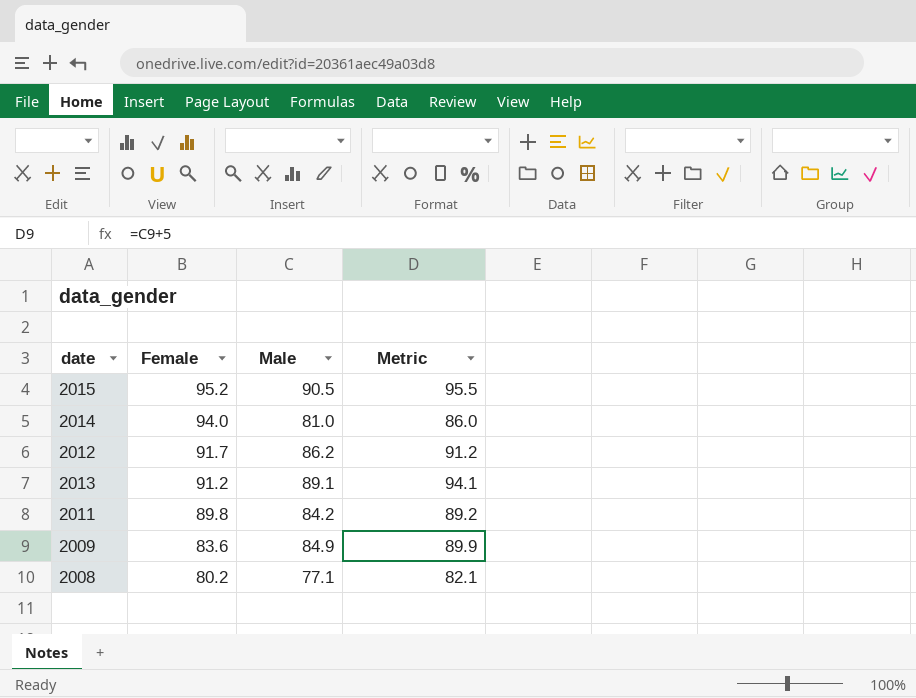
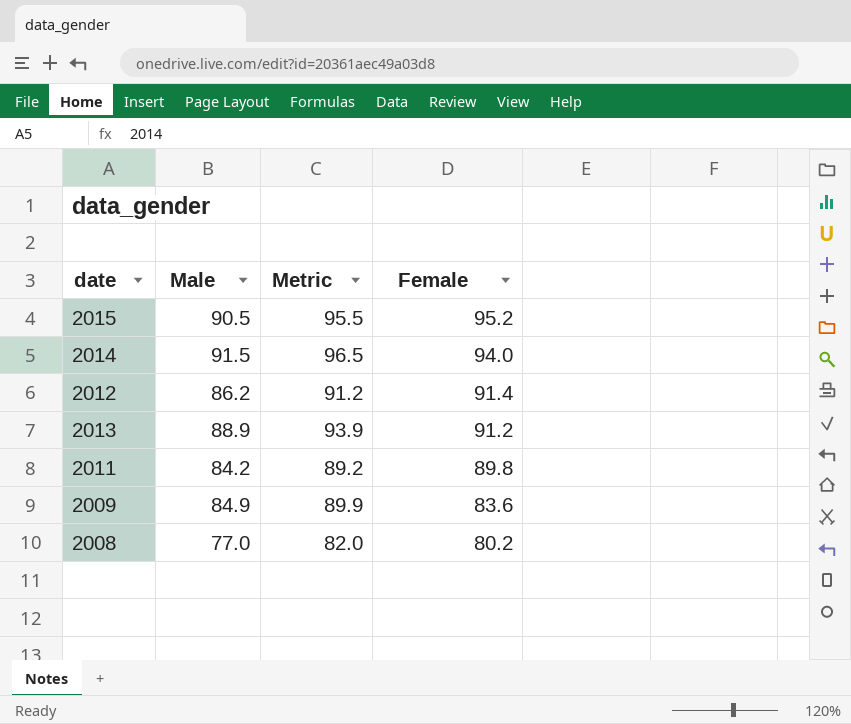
column Female | position: 2 -> 4
2014 | Male: 81.0 -> 91.5
2014 | Metric: 86.0 -> 96.5
2012 | Female: 91.7 -> 91.4
2013 | Male: 89.1 -> 88.9
2013 | Metric: 94.1 -> 93.9
2008 | Male: 77.1 -> 77.0
2008 | Metric: 82.1 -> 82.0

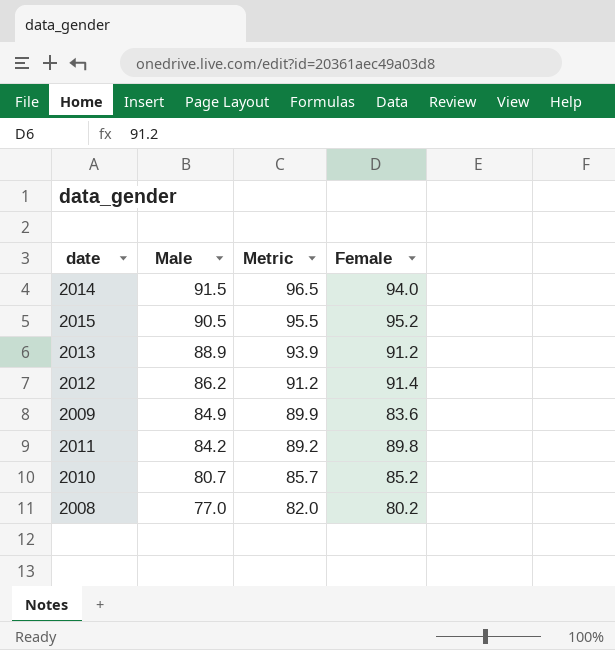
row order: Female descending -> Male descending
row 2010: none -> 80.7 | 85.7 | 85.2

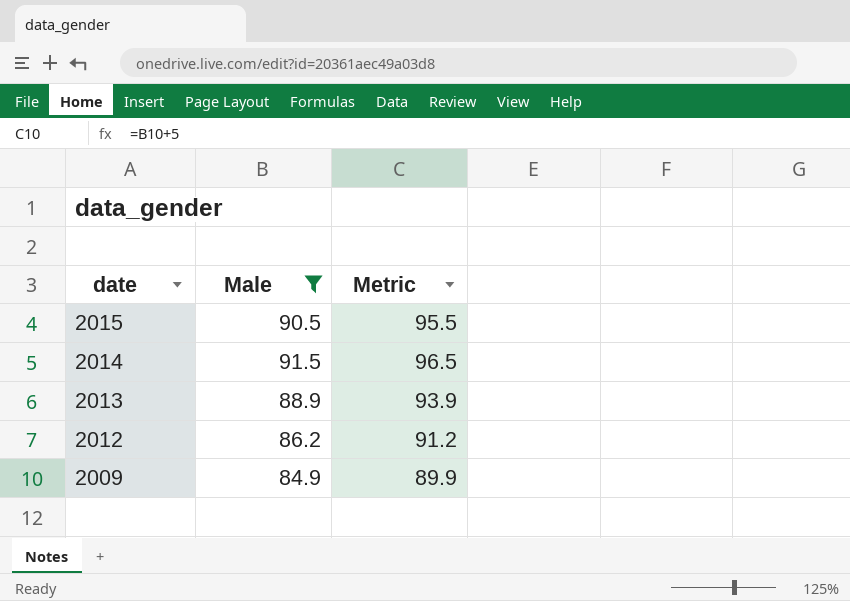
filter: none -> Male >= 84.9
row order: Male descending -> date descending
column Female | position: 4 -> none

